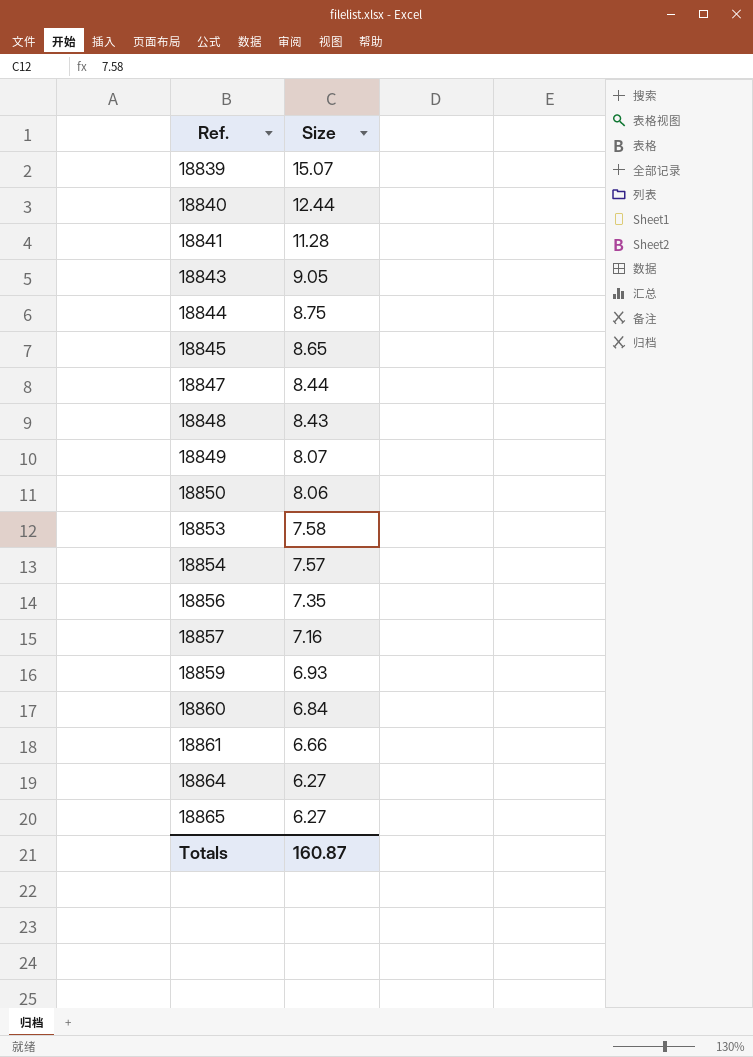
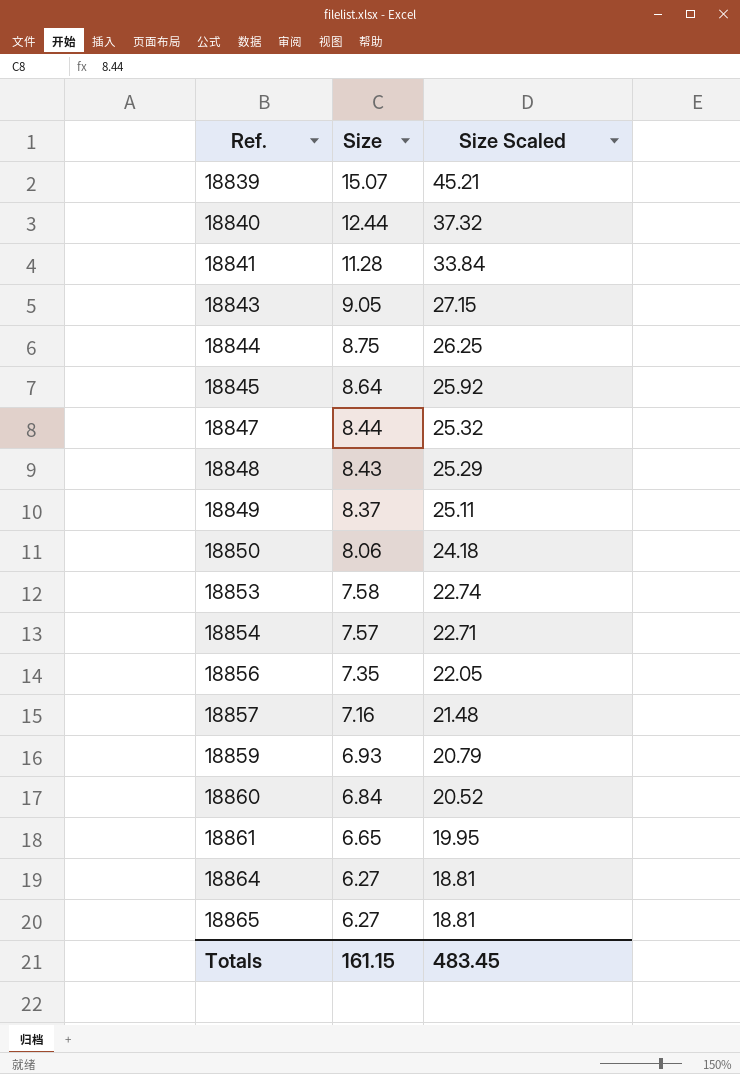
column Size Scaled | formula: none -> [Size] * 3
18845 | Size: 8.65 -> 8.64
18849 | Size: 8.07 -> 8.37
18861 | Size: 6.66 -> 6.65
Totals | Size: 160.87 -> 161.15

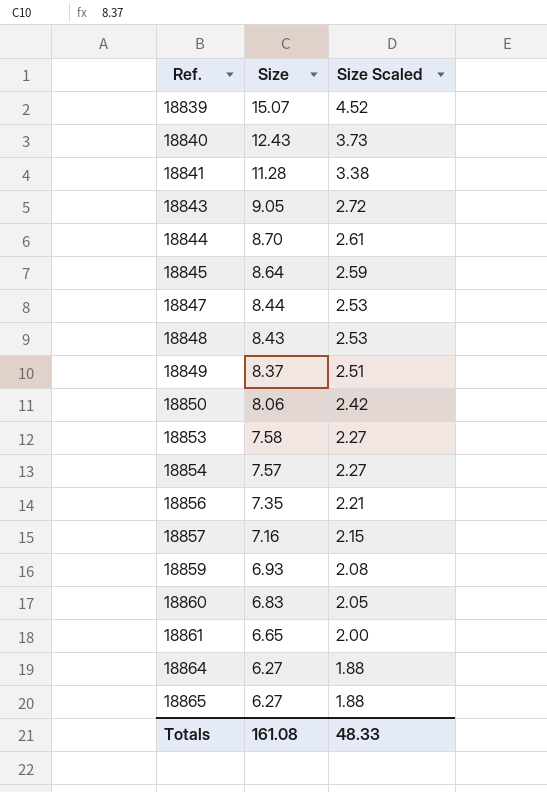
column Size Scaled | formula: [Size] * 3 -> [Size] * 0.3
18840 | Size: 12.44 -> 12.43
18844 | Size: 8.75 -> 8.70
18860 | Size: 6.84 -> 6.83
Totals | Size: 161.15 -> 161.08
Totals | Size Scaled: 483.45 -> 48.33

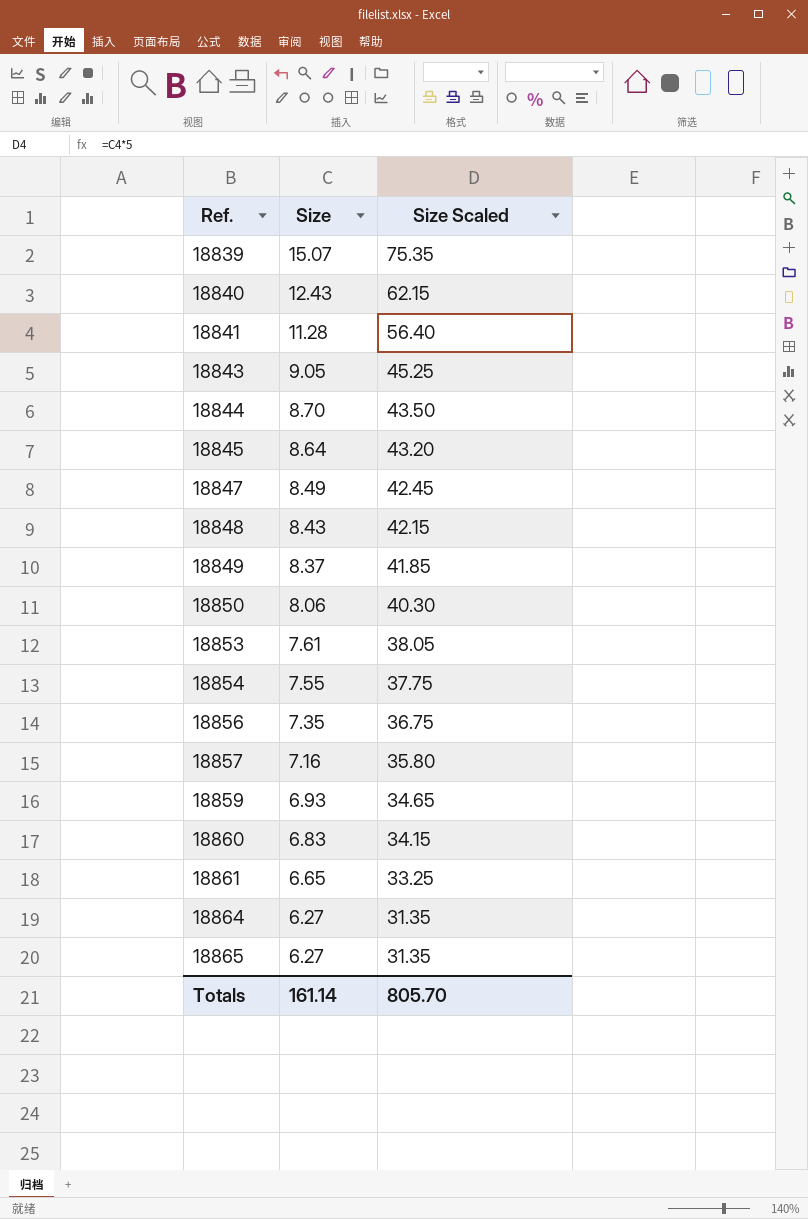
column Size Scaled | formula: [Size] * 0.3 -> [Size] * 5
18847 | Size: 8.44 -> 8.49
18853 | Size: 7.58 -> 7.61
18854 | Size: 7.57 -> 7.55
Totals | Size: 161.08 -> 161.14
Totals | Size Scaled: 48.33 -> 805.70

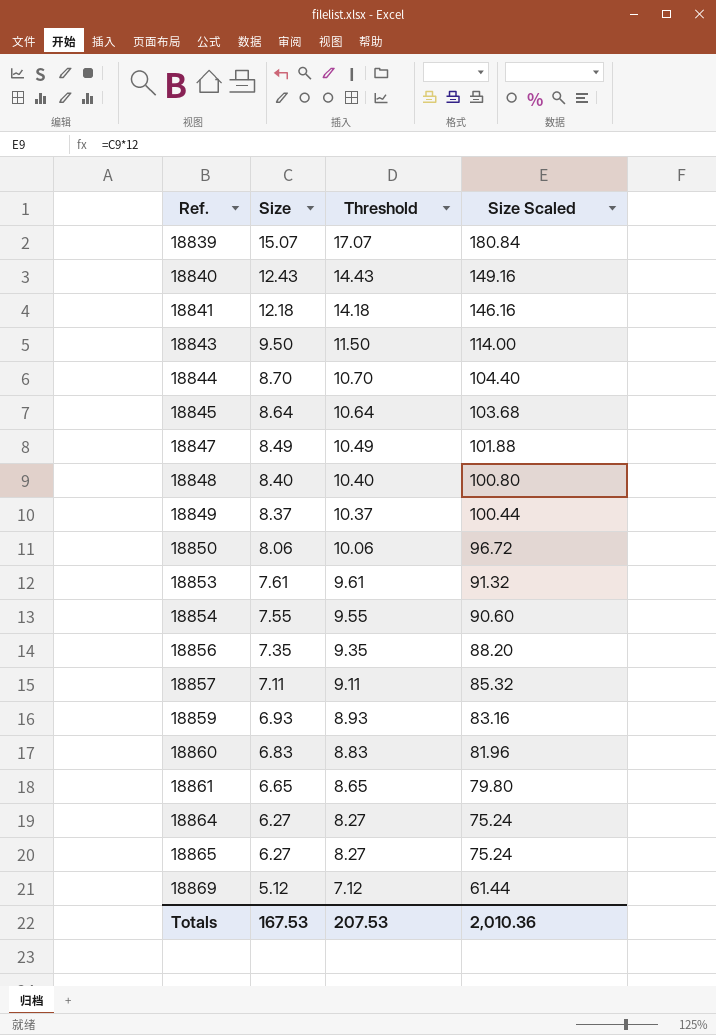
column Threshold | formula: none -> [Size] + 2
column Size Scaled | formula: [Size] * 5 -> [Size] * 12
18841 | Size: 11.28 -> 12.18
18843 | Size: 9.05 -> 9.50
18848 | Size: 8.43 -> 8.40
18857 | Size: 7.16 -> 7.11
row 18869: none -> 5.12 | 7.12 | 61.44
Totals | Size: 161.14 -> 167.53
Totals | Size Scaled: 805.70 -> 2,010.36

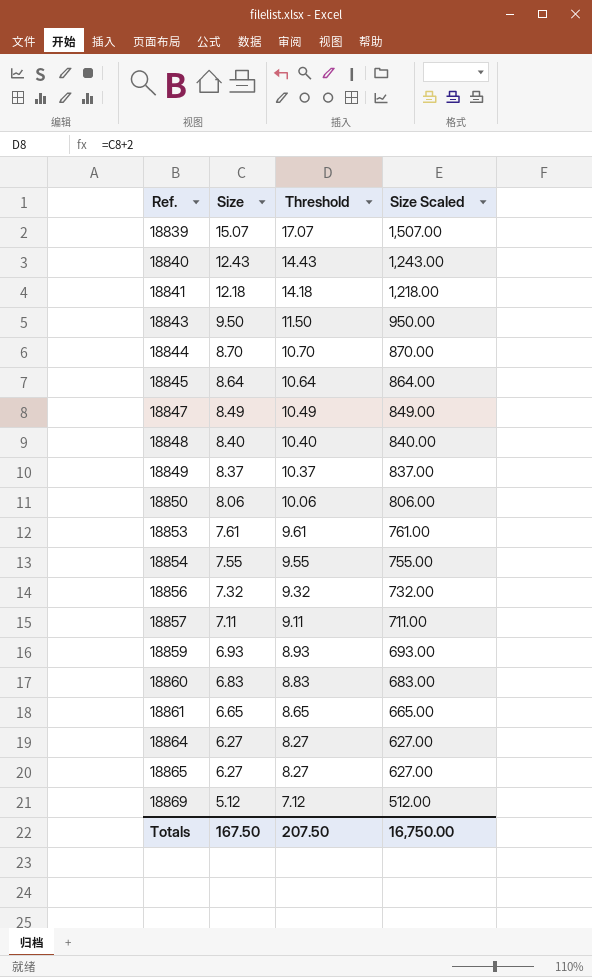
column Size Scaled | formula: [Size] * 12 -> [Size] * 100
18856 | Size: 7.35 -> 7.32
18856 | Threshold: 9.35 -> 9.32
Totals | Size: 167.53 -> 167.50
Totals | Threshold: 207.53 -> 207.50
Totals | Size Scaled: 2,010.36 -> 16,750.00

